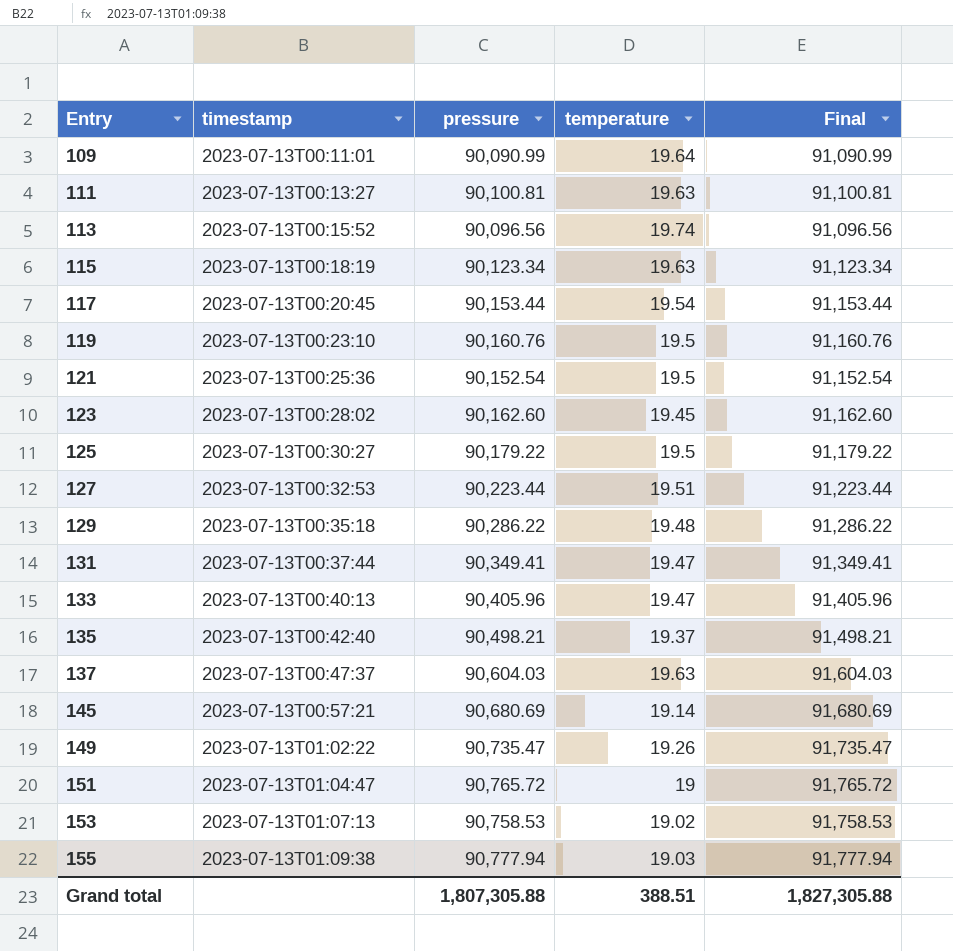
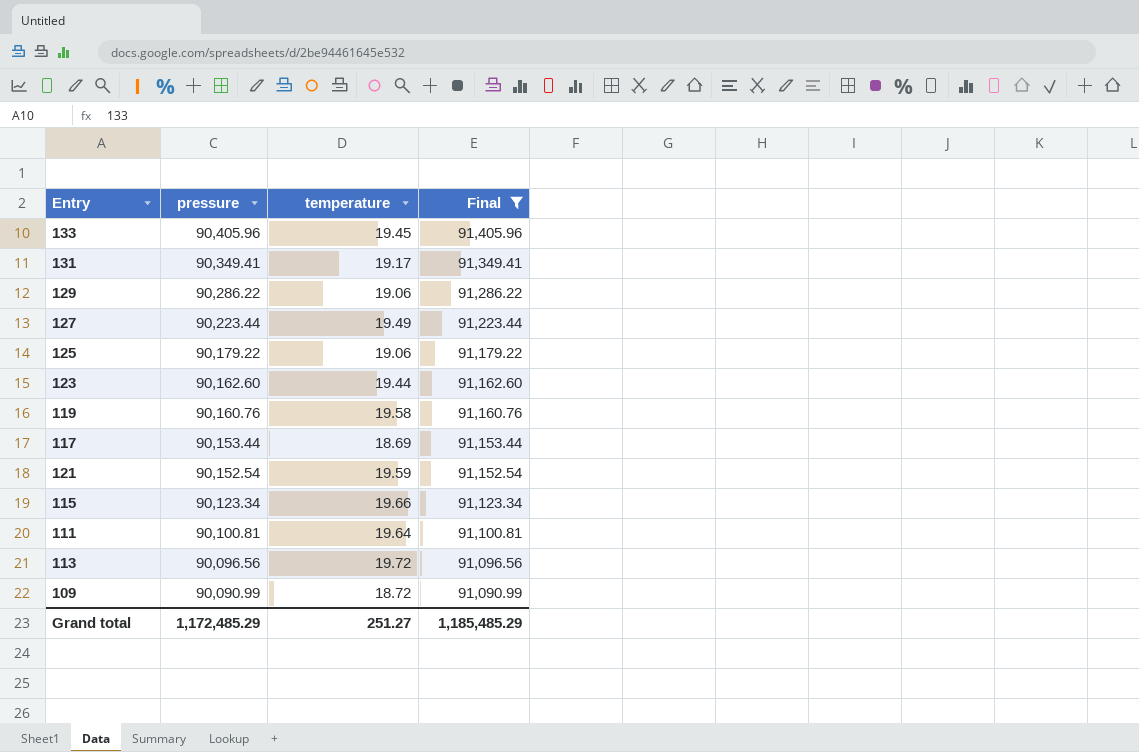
filter: none -> Final <= 91,405.96
row order: Entry ascending -> pressure descending
column timestamp | position: 2 -> none
133 | temperature: 19.47 -> 19.45
131 | temperature: 19.47 -> 19.17
129 | temperature: 19.48 -> 19.06
127 | temperature: 19.51 -> 19.49
125 | temperature: 19.5 -> 19.06
123 | temperature: 19.45 -> 19.44
119 | temperature: 19.5 -> 19.58
117 | temperature: 19.54 -> 18.69
121 | temperature: 19.5 -> 19.59
115 | temperature: 19.63 -> 19.66
111 | temperature: 19.63 -> 19.64
113 | temperature: 19.74 -> 19.72
109 | temperature: 19.64 -> 18.72
Grand total | pressure: 1,807,305.88 -> 1,172,485.29
Grand total | temperature: 388.51 -> 251.27
Grand total | Final: 1,827,305.88 -> 1,185,485.29

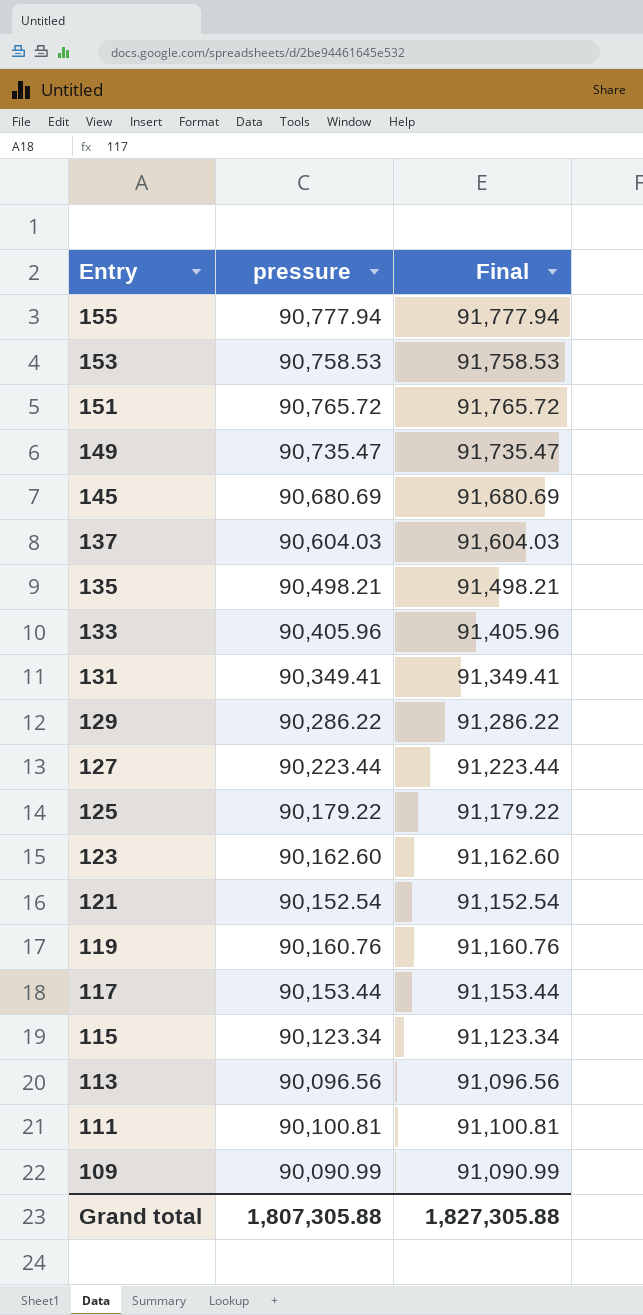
filter: Final <= 91,405.96 -> none
row order: pressure descending -> Entry descending
column temperature | position: 3 -> none
Grand total | pressure: 1,172,485.29 -> 1,807,305.88
Grand total | Final: 1,185,485.29 -> 1,827,305.88

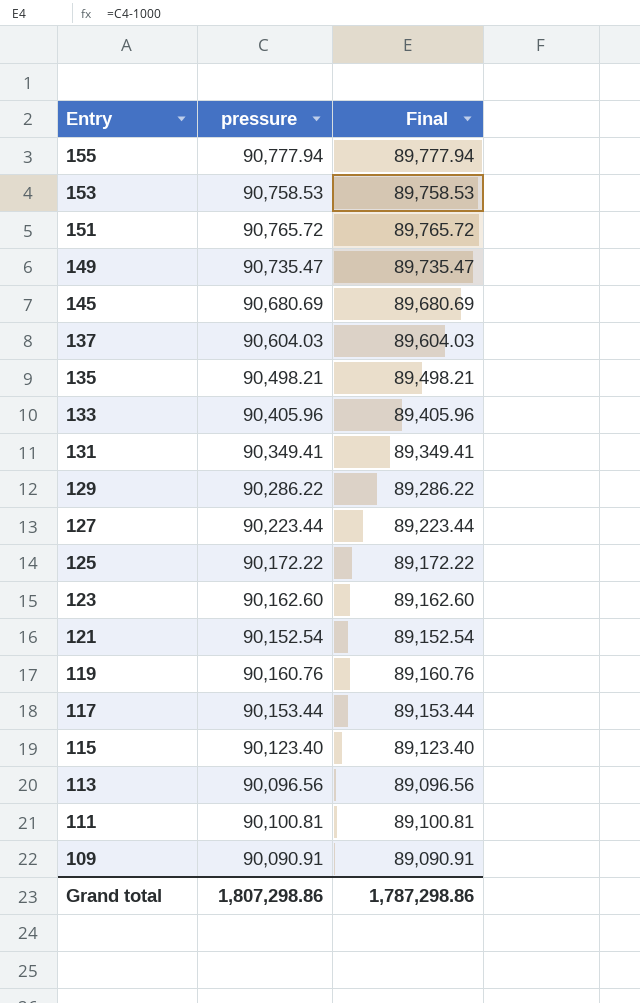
column Final | formula: [pressure] + 1000 -> [pressure] - 1000
125 | pressure: 90,179.22 -> 90,172.22
115 | pressure: 90,123.34 -> 90,123.40
109 | pressure: 90,090.99 -> 90,090.91
Grand total | pressure: 1,807,305.88 -> 1,807,298.86
Grand total | Final: 1,827,305.88 -> 1,787,298.86

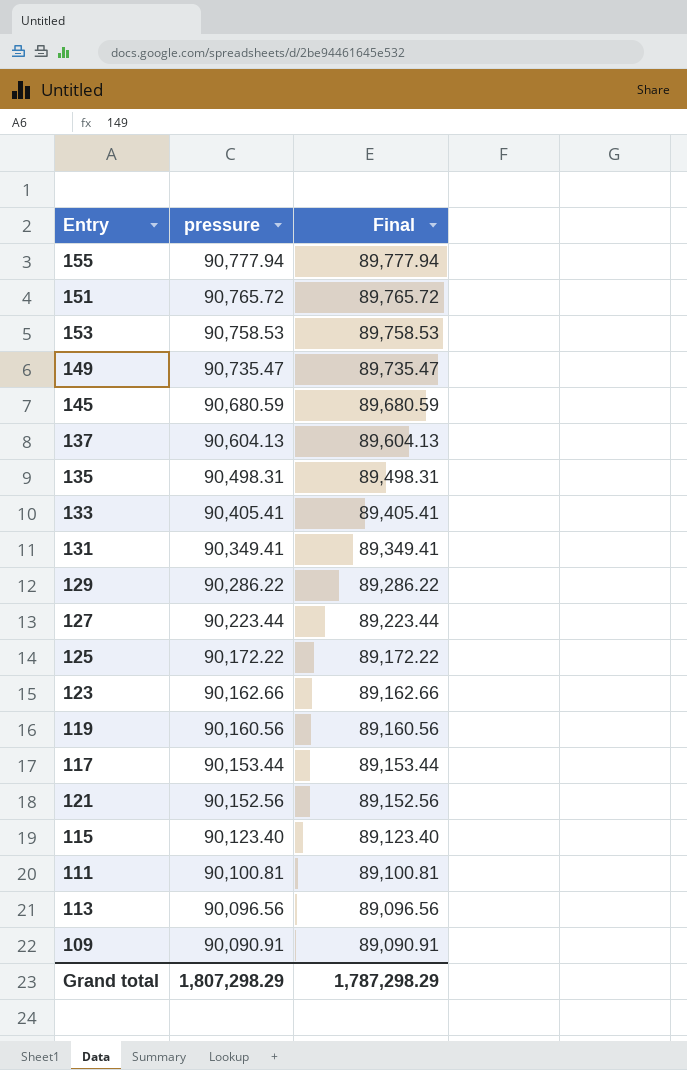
row order: Entry descending -> pressure descending
145 | pressure: 90,680.69 -> 90,680.59
145 | Final: 89,680.69 -> 89,680.59
137 | pressure: 90,604.03 -> 90,604.13
137 | Final: 89,604.03 -> 89,604.13
135 | pressure: 90,498.21 -> 90,498.31
135 | Final: 89,498.21 -> 89,498.31
133 | pressure: 90,405.96 -> 90,405.41
133 | Final: 89,405.96 -> 89,405.41
123 | pressure: 90,162.60 -> 90,162.66
123 | Final: 89,162.60 -> 89,162.66
119 | pressure: 90,160.76 -> 90,160.56
119 | Final: 89,160.76 -> 89,160.56
121 | pressure: 90,152.54 -> 90,152.56
121 | Final: 89,152.54 -> 89,152.56
Grand total | pressure: 1,807,298.86 -> 1,807,298.29
Grand total | Final: 1,787,298.86 -> 1,787,298.29

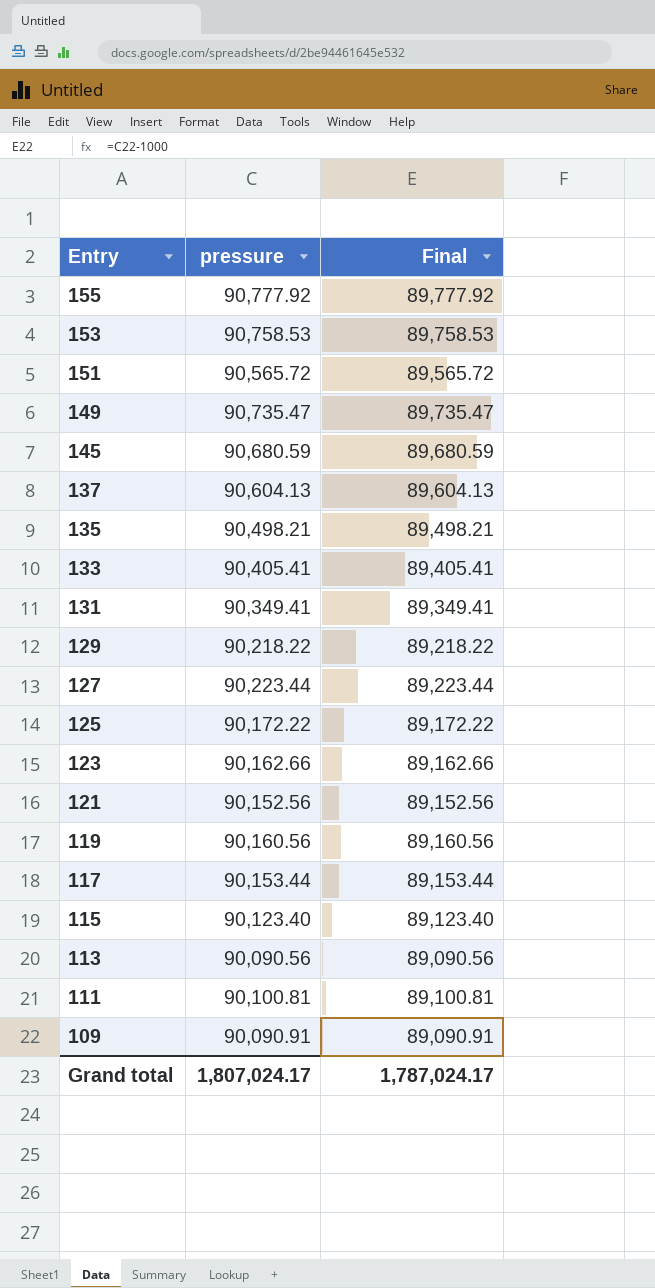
row order: pressure descending -> Entry descending
155 | pressure: 90,777.94 -> 90,777.92
155 | Final: 89,777.94 -> 89,777.92
151 | pressure: 90,765.72 -> 90,565.72
151 | Final: 89,765.72 -> 89,565.72
135 | pressure: 90,498.31 -> 90,498.21
135 | Final: 89,498.31 -> 89,498.21
129 | pressure: 90,286.22 -> 90,218.22
129 | Final: 89,286.22 -> 89,218.22
113 | pressure: 90,096.56 -> 90,090.56
113 | Final: 89,096.56 -> 89,090.56
Grand total | pressure: 1,807,298.29 -> 1,807,024.17
Grand total | Final: 1,787,298.29 -> 1,787,024.17

